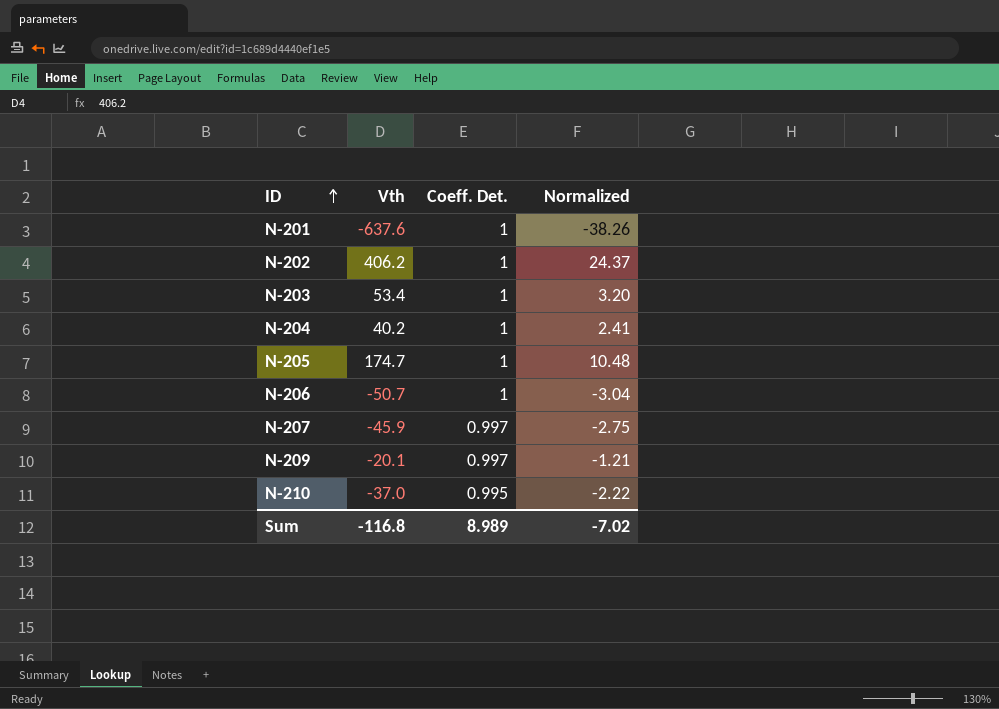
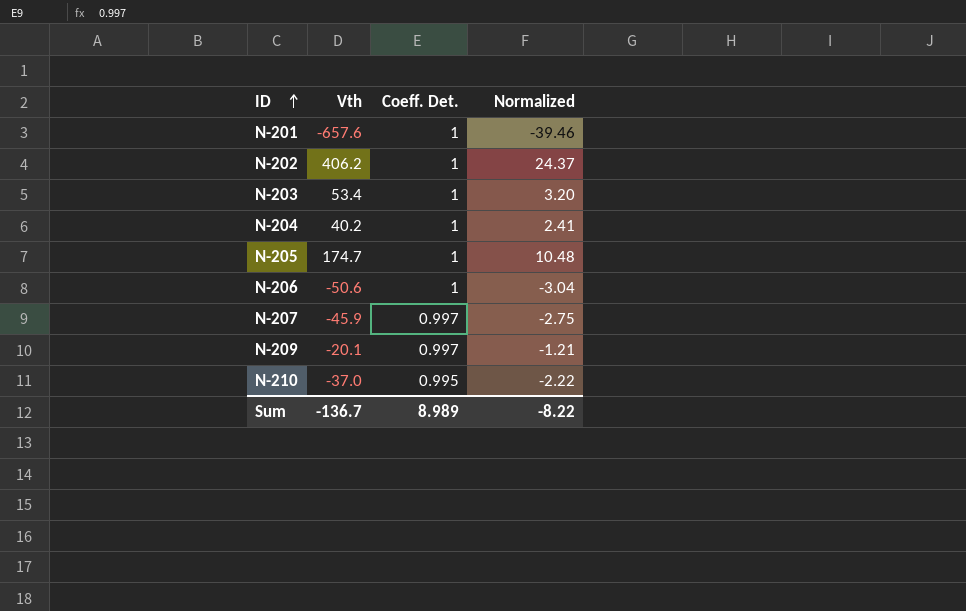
N-201 | Vth: -637.6 -> -657.6
N-201 | Normalized: -38.26 -> -39.46
N-206 | Vth: -50.7 -> -50.6
Sum | Vth: -116.8 -> -136.7
Sum | Normalized: -7.02 -> -8.22

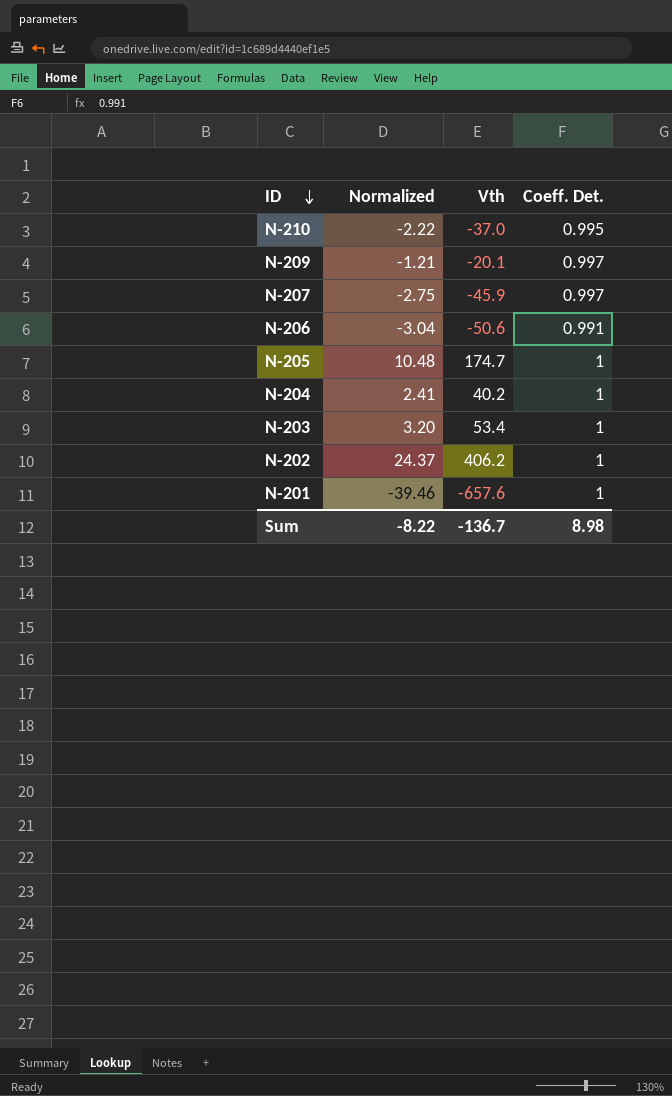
row order: ID ascending -> ID descending
column Normalized | position: 4 -> 2
N-206 | Coeff. Det.: 1 -> 0.991
Sum | Coeff. Det.: 8.989 -> 8.98

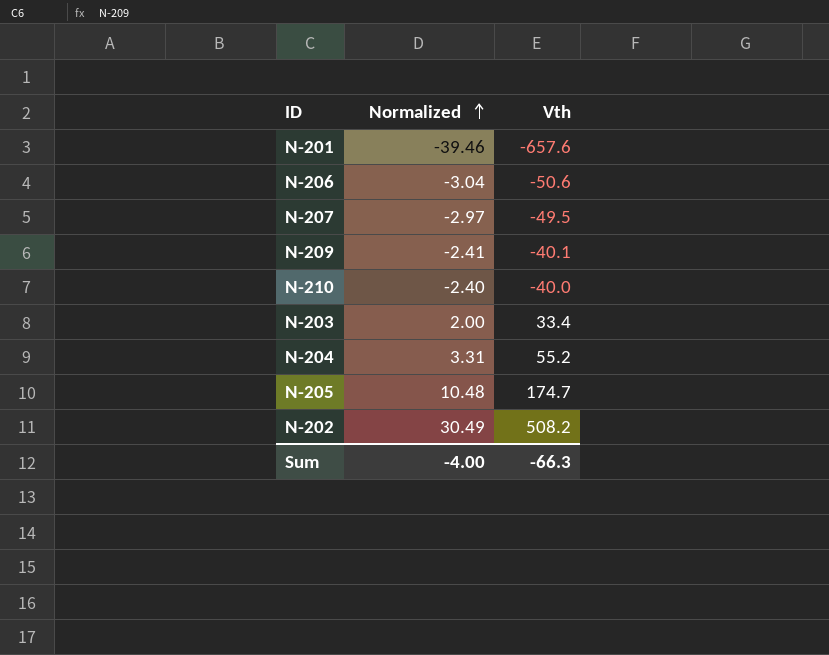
row order: ID descending -> Normalized ascending
column Coeff. Det. | position: 4 -> none
N-207 | Normalized: -2.75 -> -2.97
N-207 | Vth: -45.9 -> -49.5
N-209 | Normalized: -1.21 -> -2.41
N-209 | Vth: -20.1 -> -40.1
N-210 | Normalized: -2.22 -> -2.40
N-210 | Vth: -37.0 -> -40.0
N-203 | Normalized: 3.20 -> 2.00
N-203 | Vth: 53.4 -> 33.4
N-204 | Normalized: 2.41 -> 3.31
N-204 | Vth: 40.2 -> 55.2
N-202 | Normalized: 24.37 -> 30.49
N-202 | Vth: 406.2 -> 508.2
Sum | Normalized: -8.22 -> -4.00
Sum | Vth: -136.7 -> -66.3

